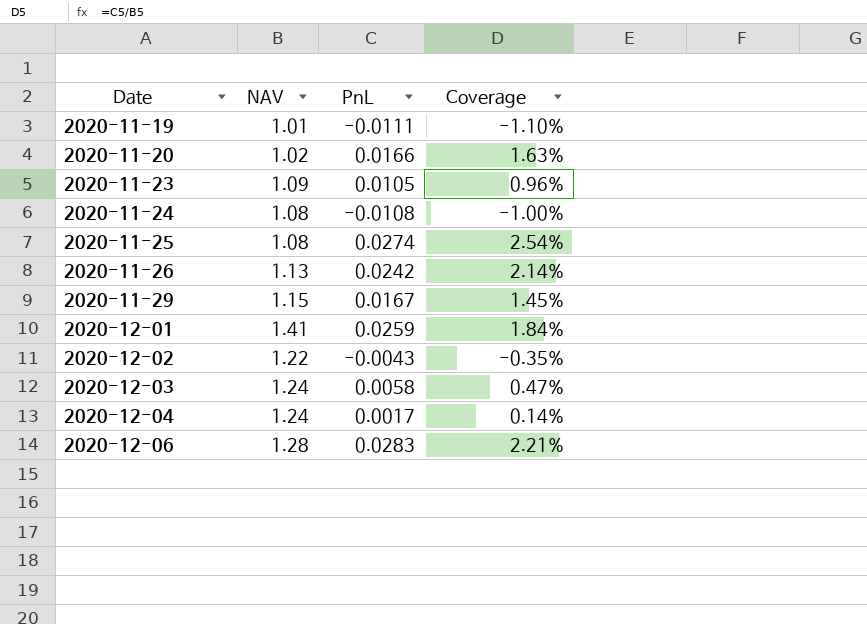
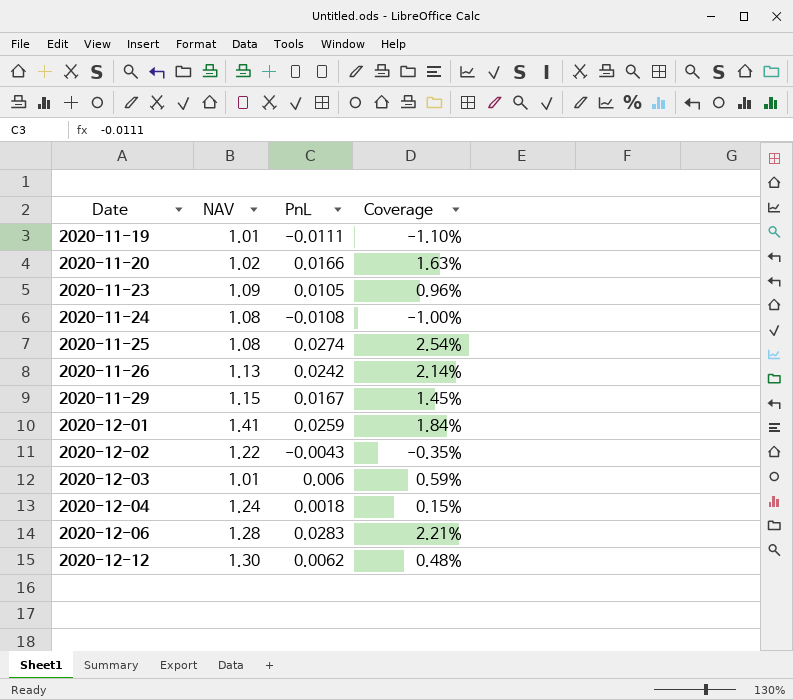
2020-12-03 | NAV: 1.24 -> 1.01
2020-12-03 | PnL: 0.0058 -> 0.006
2020-12-03 | Coverage: 0.47% -> 0.59%
2020-12-04 | PnL: 0.0017 -> 0.0018
2020-12-04 | Coverage: 0.14% -> 0.15%
row 2020-12-12: none -> 1.30 | 0.0062 | 0.48%

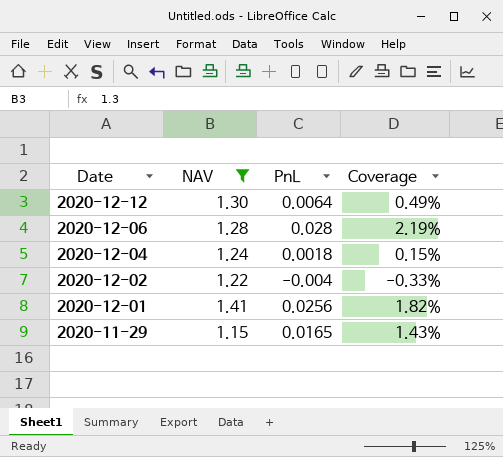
filter: none -> NAV >= 1.15
row order: Date ascending -> Date descending
2020-12-12 | PnL: 0.0062 -> 0.0064
2020-12-12 | Coverage: 0.48% -> 0.49%
2020-12-06 | PnL: 0.0283 -> 0.028
2020-12-06 | Coverage: 2.21% -> 2.19%
2020-12-02 | PnL: -0.0043 -> -0.004
2020-12-02 | Coverage: -0.35% -> -0.33%
2020-12-01 | PnL: 0.0259 -> 0.0256
2020-12-01 | Coverage: 1.84% -> 1.82%
2020-11-29 | PnL: 0.0167 -> 0.0165
2020-11-29 | Coverage: 1.45% -> 1.43%

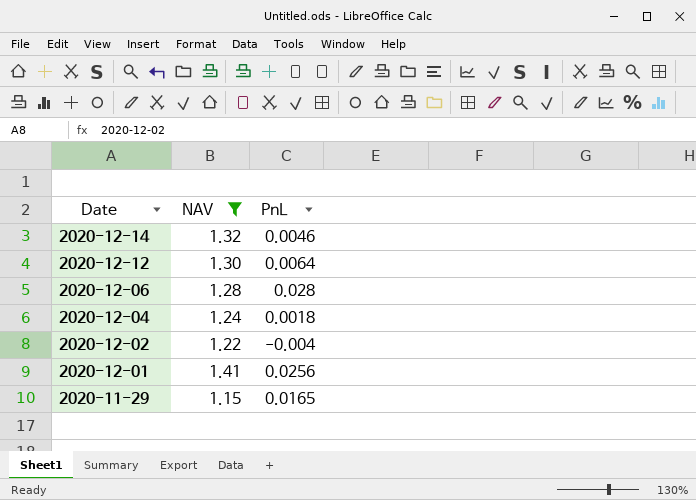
column Coverage | formula: [PnL] / [NAV] -> none
row 2020-12-14: none -> 1.32 | 0.0046

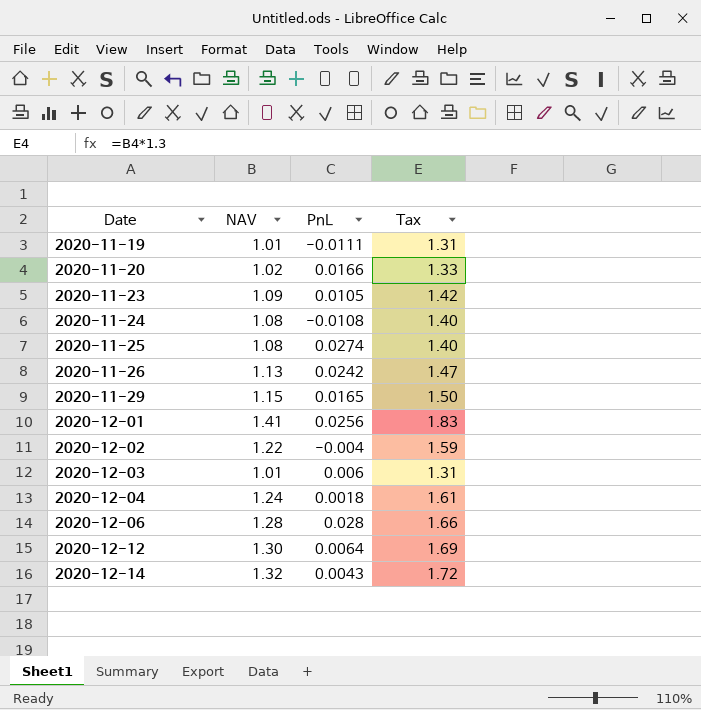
filter: NAV >= 1.15 -> none
row order: Date descending -> Date ascending
column Tax | formula: none -> [NAV] * 1.3
2020-12-14 | PnL: 0.0046 -> 0.0043

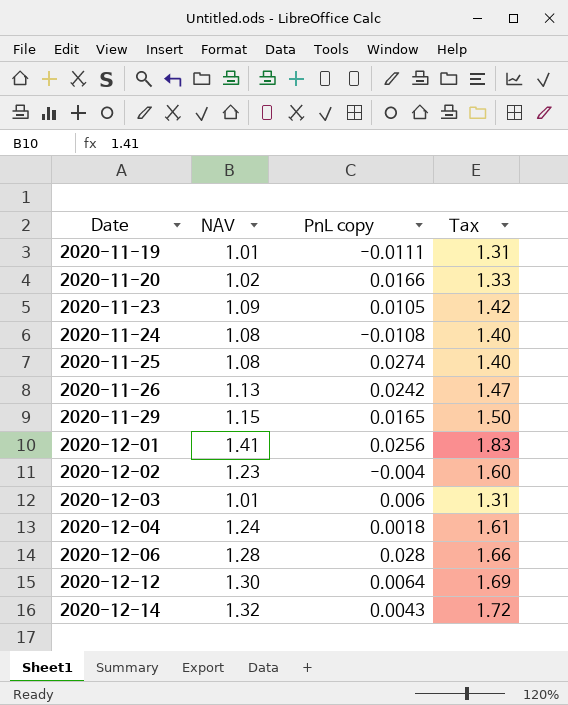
column name: PnL -> PnL copy
2020-12-02 | NAV: 1.22 -> 1.23
2020-12-02 | Tax: 1.59 -> 1.60

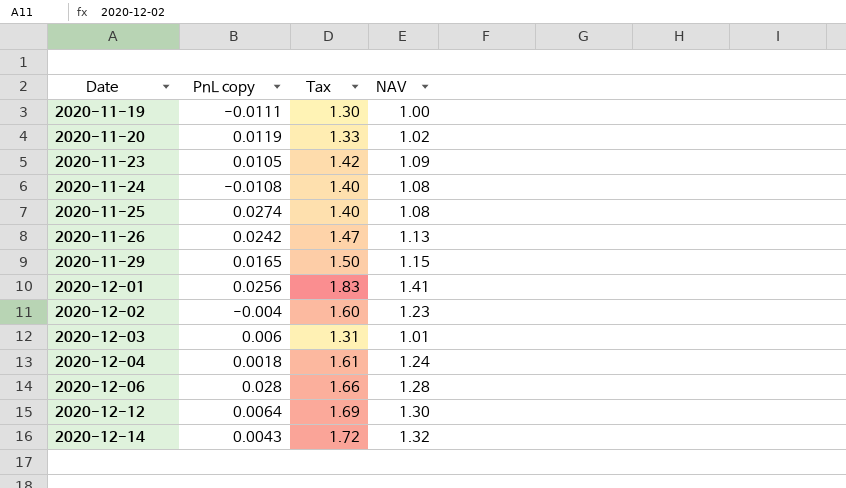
column NAV | position: 2 -> 4
2020-11-19 | Tax: 1.31 -> 1.30
2020-11-19 | NAV: 1.01 -> 1.00
2020-11-20 | PnL copy: 0.0166 -> 0.0119

